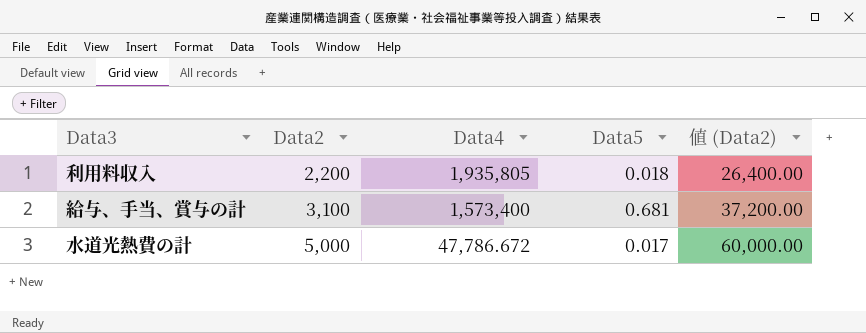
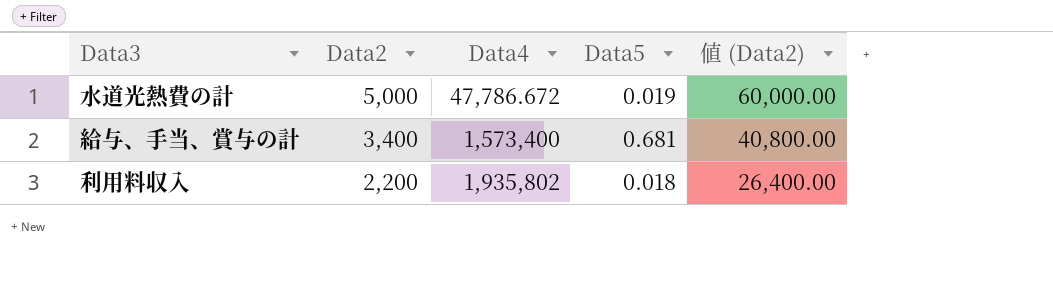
row order: Data2 ascending -> Data2 descending
水道光熱費の計 | Data5: 0.017 -> 0.019
給与、手当、賞与の計 | Data2: 3,100 -> 3,400
給与、手当、賞与の計 | 値 (Data2): 37,200.00 -> 40,800.00
利用料収入 | Data4: 1,935,805 -> 1,935,802

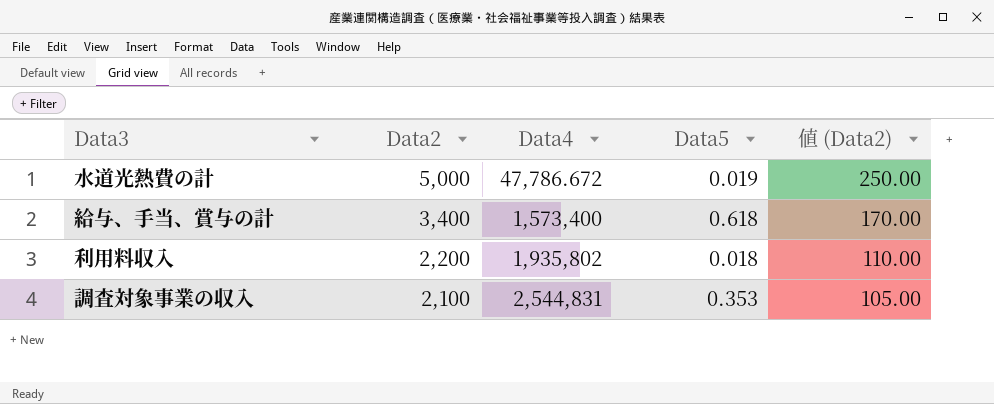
column 値 (Data2) | formula: [Data2] * 12 -> [Data2] * 0.05
給与、手当、賞与の計 | Data5: 0.681 -> 0.618
row 調査対象事業の収入: none -> 2,100 | 2,544,831 | 0.353 | 105.00

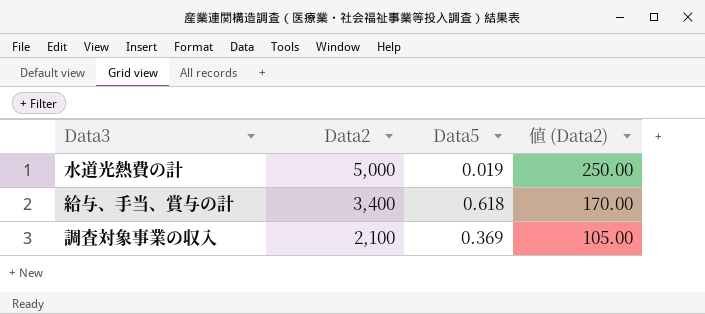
column Data4 | position: 3 -> none
row 利用料収入: 2,200 | 1,935,802 | 0.018 | 110.00 -> none
調査対象事業の収入 | Data5: 0.353 -> 0.369

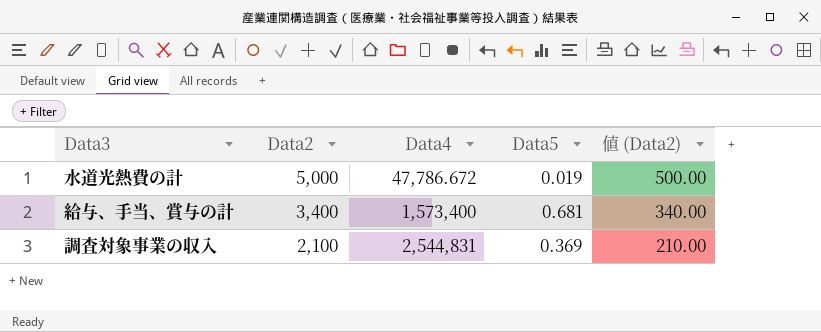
column Data4 | position: none -> 3
column 値 (Data2) | formula: [Data2] * 0.05 -> [Data2] * 0.1
給与、手当、賞与の計 | Data5: 0.618 -> 0.681

